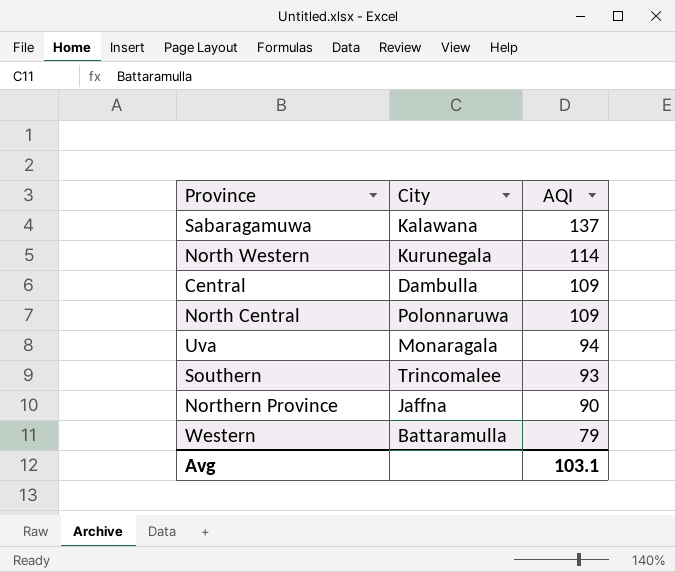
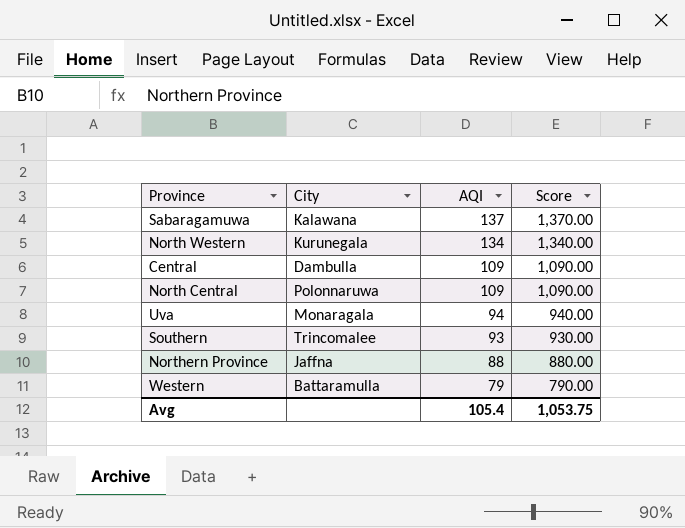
column Score | formula: none -> [AQI] * 10
North Western | AQI: 114 -> 134
Northern Province | AQI: 90 -> 88
Avg | AQI: 103.1 -> 105.4

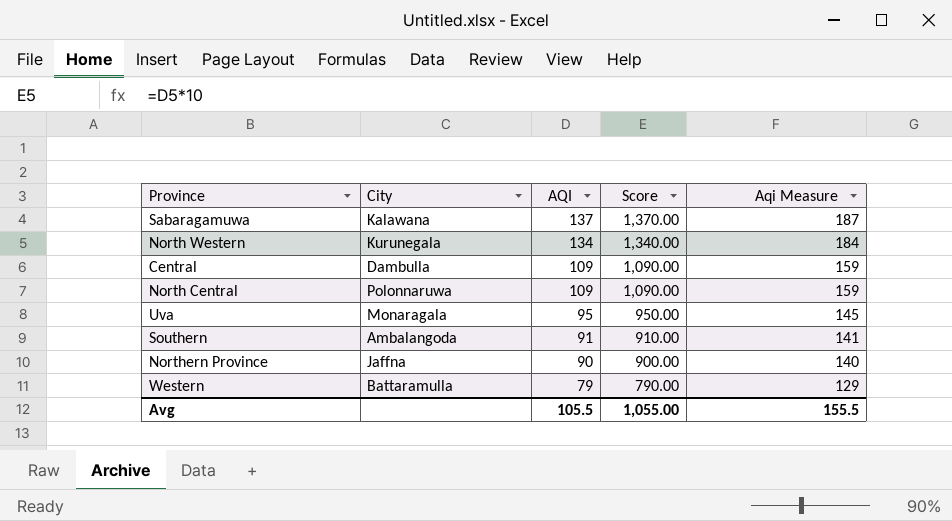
column Aqi Measure | formula: none -> [AQI] + 50
Uva | AQI: 94 -> 95
Uva | Score: 940.00 -> 950.00
Southern | City: Trincomalee -> Ambalangoda
Southern | AQI: 93 -> 91
Southern | Score: 930.00 -> 910.00
Northern Province | AQI: 88 -> 90
Northern Province | Score: 880.00 -> 900.00
Avg | AQI: 105.4 -> 105.5
Avg | Score: 1,053.75 -> 1,055.00

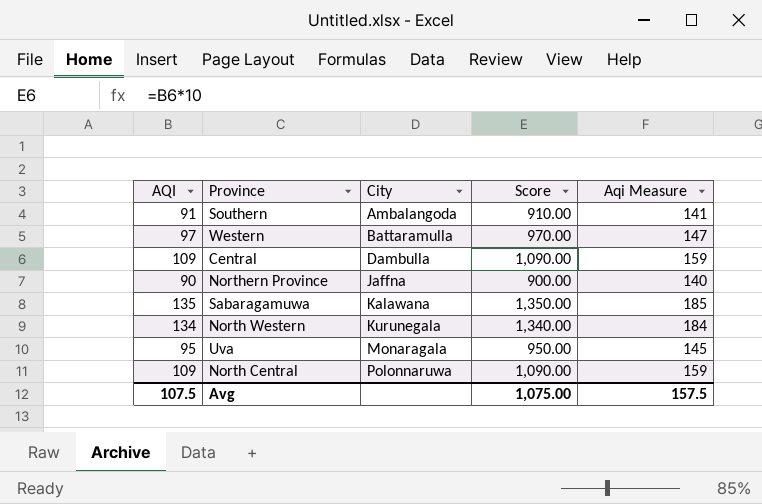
row order: AQI descending -> City ascending
column AQI | position: 3 -> 1
Western | AQI: 79 -> 97
Western | Score: 790.00 -> 970.00
Western | Aqi Measure: 129 -> 147
Sabaragamuwa | AQI: 137 -> 135
Sabaragamuwa | Score: 1,370.00 -> 1,350.00
Sabaragamuwa | Aqi Measure: 187 -> 185
Avg | AQI: 105.5 -> 107.5
Avg | Score: 1,055.00 -> 1,075.00
Avg | Aqi Measure: 155.5 -> 157.5

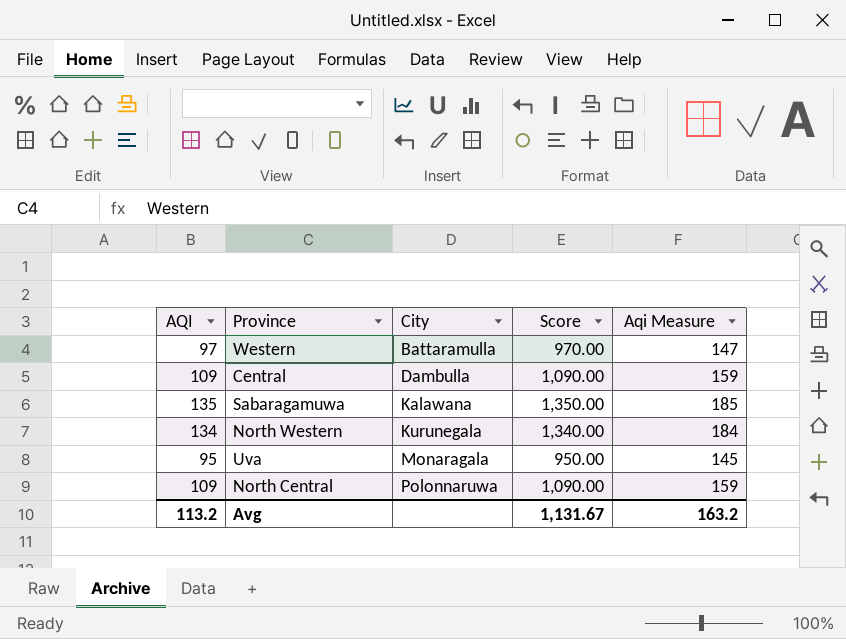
row Southern: 91 | Ambalangoda | 910.00 | 141 -> none
row Northern Province: 90 | Jaffna | 900.00 | 140 -> none
Avg | AQI: 107.5 -> 113.2
Avg | Score: 1,075.00 -> 1,131.67
Avg | Aqi Measure: 157.5 -> 163.2

